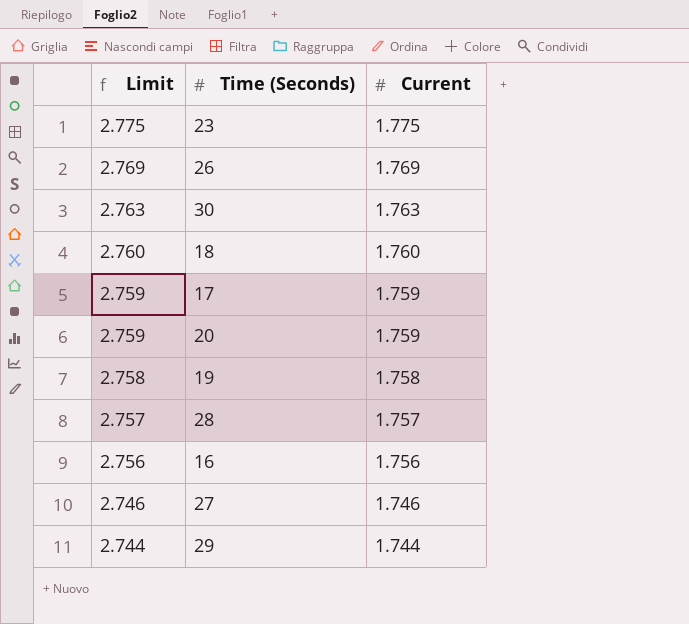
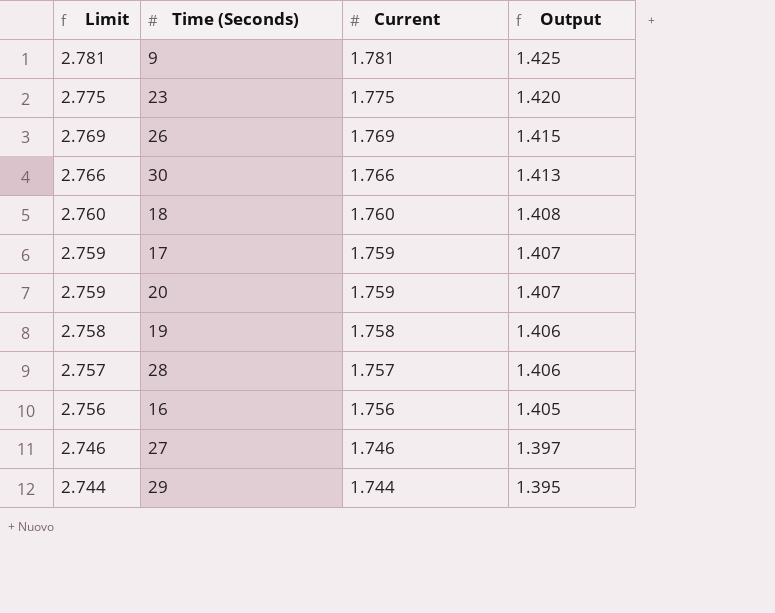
column Output | formula: none -> [Current] * 0.8
row 9: none -> 2.781 | 1.781 | 1.425
30 | Limit: 2.763 -> 2.766
30 | Current: 1.763 -> 1.766

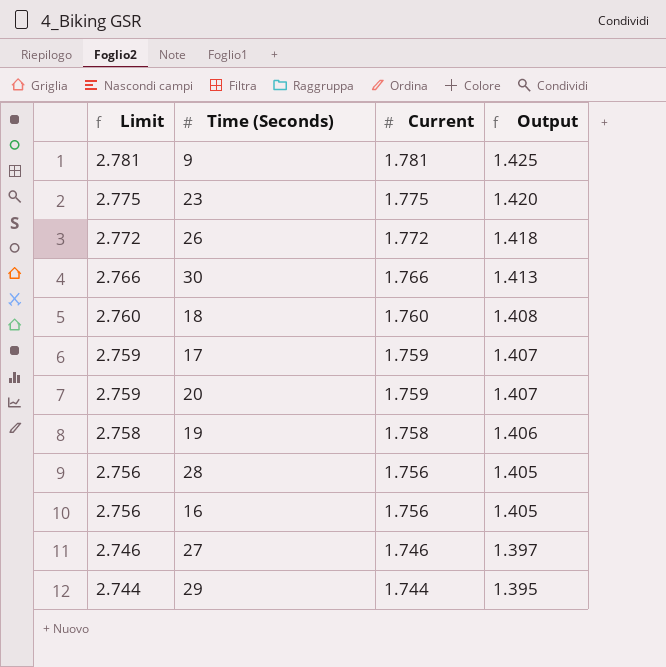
26 | Limit: 2.769 -> 2.772
26 | Current: 1.769 -> 1.772
26 | Output: 1.415 -> 1.418
28 | Limit: 2.757 -> 2.756
28 | Current: 1.757 -> 1.756
28 | Output: 1.406 -> 1.405

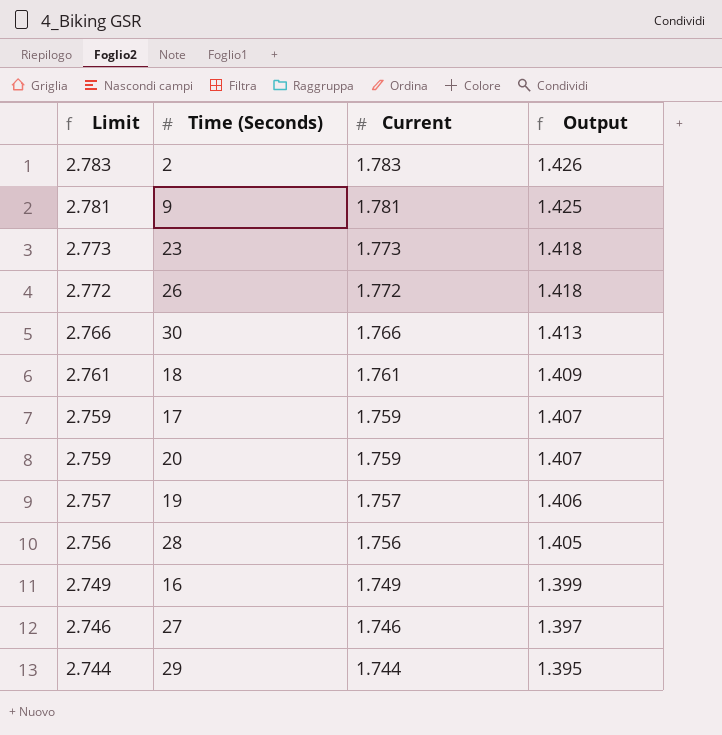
row 2: none -> 2.783 | 1.783 | 1.426
23 | Limit: 2.775 -> 2.773
23 | Current: 1.775 -> 1.773
23 | Output: 1.420 -> 1.418
18 | Limit: 2.760 -> 2.761
18 | Current: 1.760 -> 1.761
18 | Output: 1.408 -> 1.409
19 | Limit: 2.758 -> 2.757
19 | Current: 1.758 -> 1.757
16 | Limit: 2.756 -> 2.749
16 | Current: 1.756 -> 1.749
16 | Output: 1.405 -> 1.399

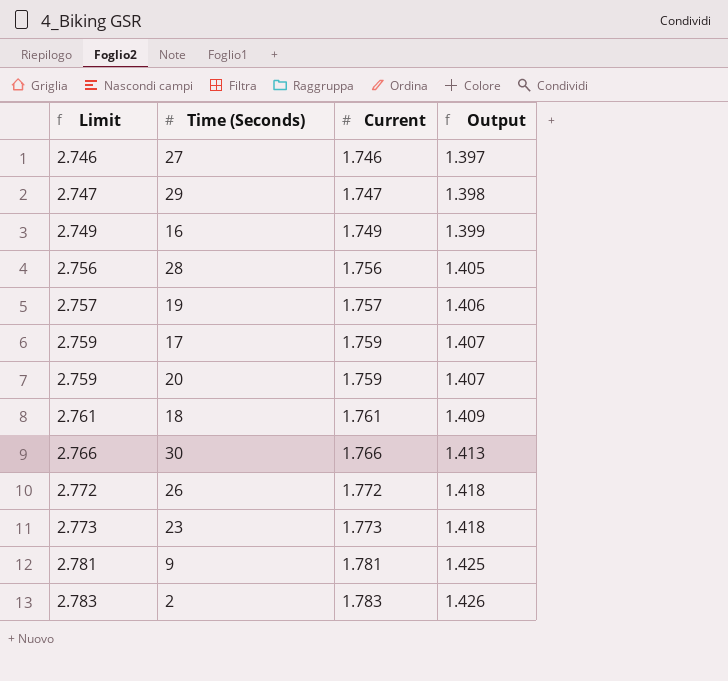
row order: Limit descending -> Limit ascending
29 | Limit: 2.744 -> 2.747
29 | Current: 1.744 -> 1.747
29 | Output: 1.395 -> 1.398

